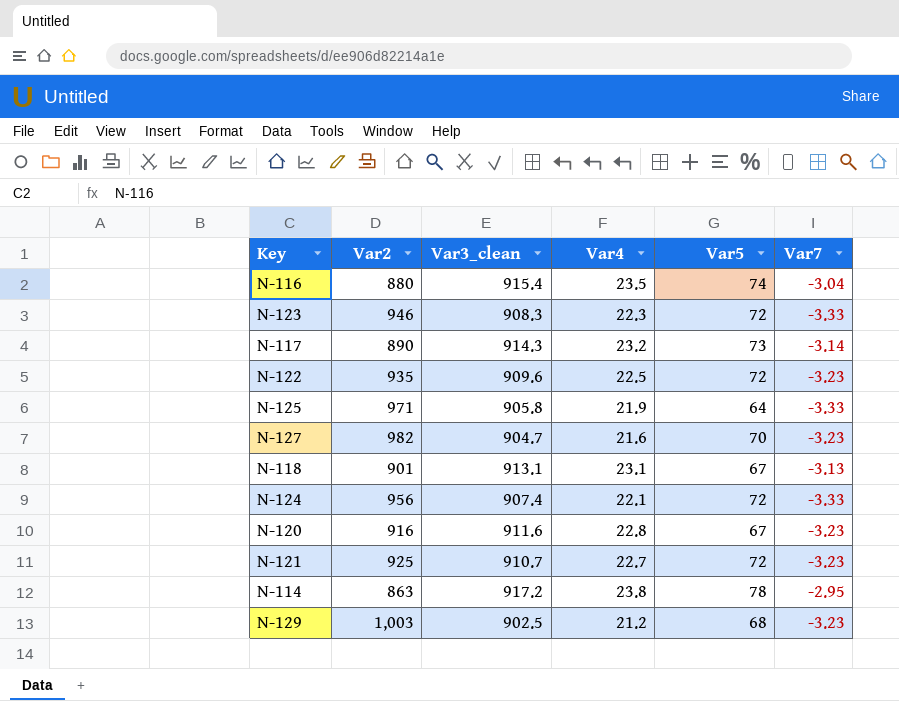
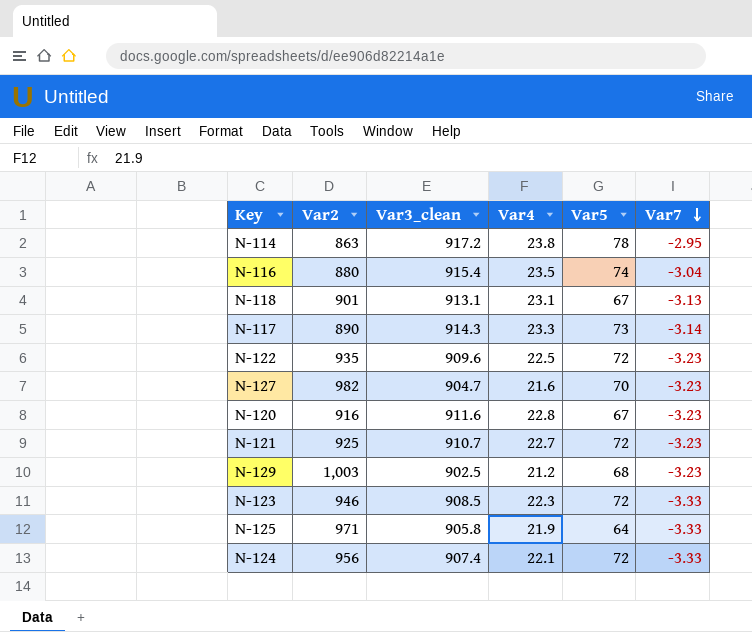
row order: none -> Var7 descending
N-117 | Var4: 23.2 -> 23.3
N-123 | Var3_clean: 908.3 -> 908.5

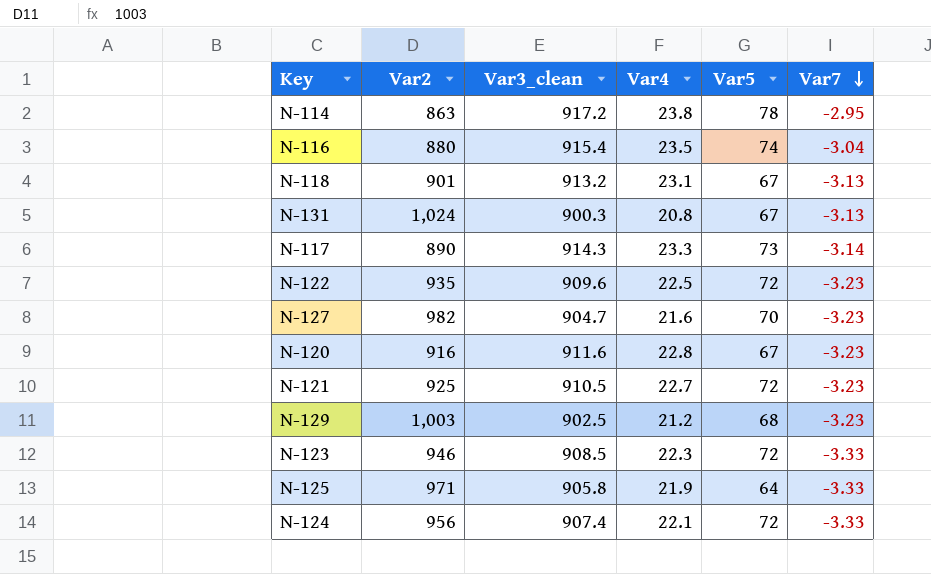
N-118 | Var3_clean: 913.1 -> 913.2
row N-131: none -> 1,024 | 900.3 | 20.8 | 67 | -3.13
N-121 | Var3_clean: 910.7 -> 910.5

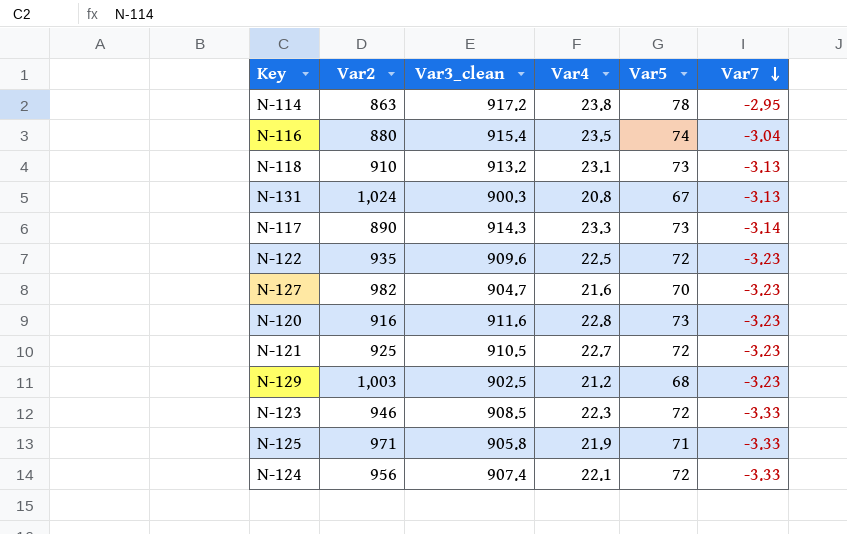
N-118 | Var2: 901 -> 910
N-118 | Var5: 67 -> 73
N-120 | Var5: 67 -> 73
N-125 | Var5: 64 -> 71

